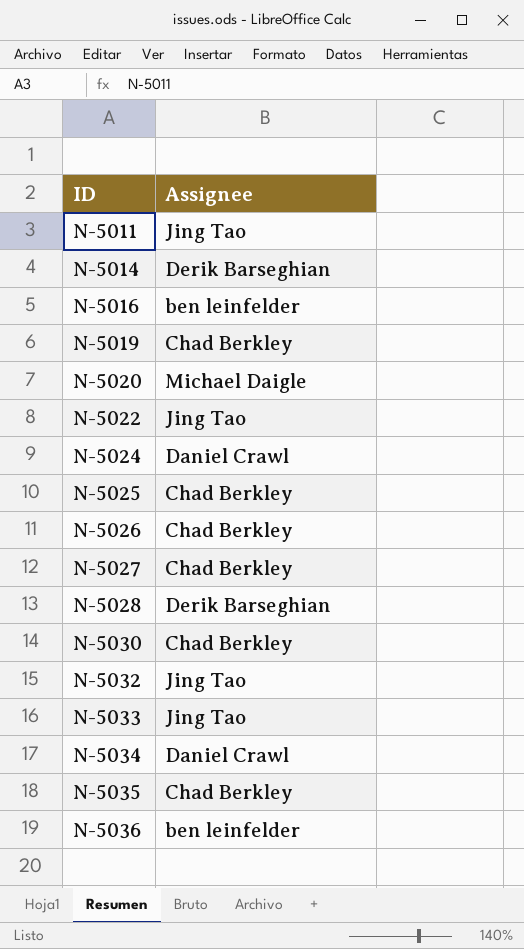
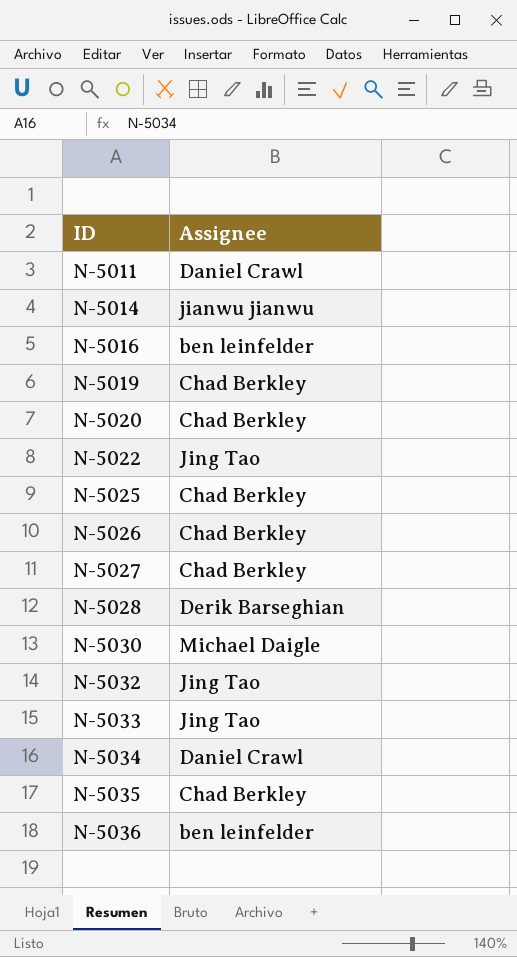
row N-5024: Daniel Crawl -> none
N-5011 | Assignee: Jing Tao -> Daniel Crawl
N-5014 | Assignee: Derik Barseghian -> jianwu jianwu
N-5020 | Assignee: Michael Daigle -> Chad Berkley
N-5030 | Assignee: Chad Berkley -> Michael Daigle

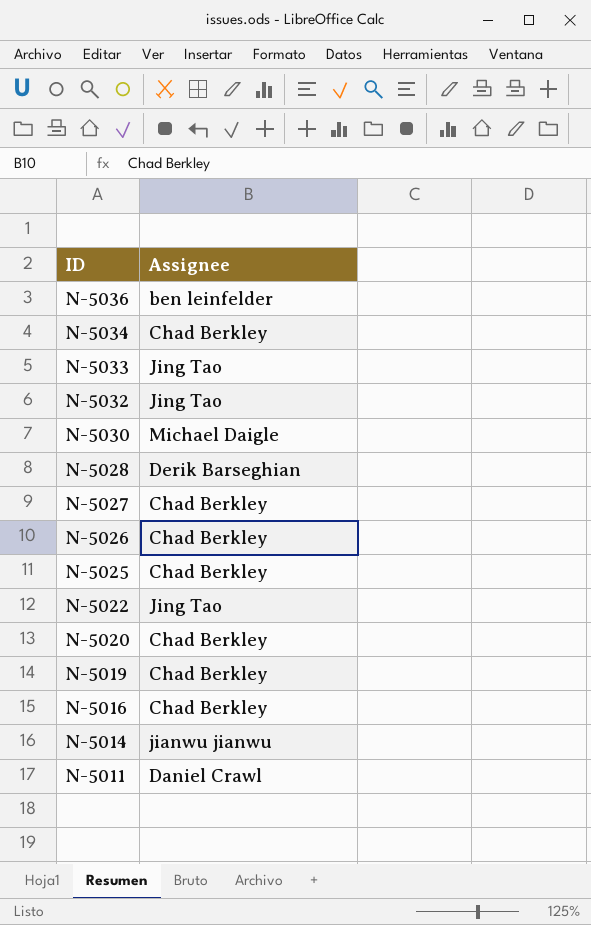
row order: ID ascending -> ID descending
row N-5035: Chad Berkley -> none
N-5034 | Assignee: Daniel Crawl -> Chad Berkley
N-5016 | Assignee: ben leinfelder -> Chad Berkley

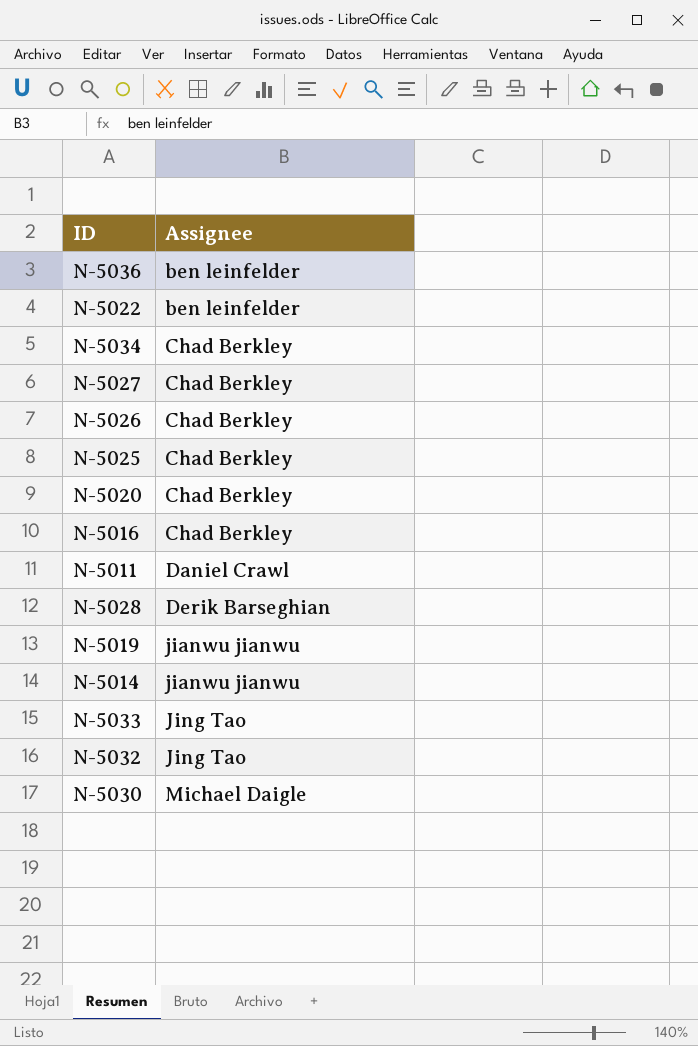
row order: ID descending -> Assignee ascending
N-5022 | Assignee: Jing Tao -> ben leinfelder
N-5019 | Assignee: Chad Berkley -> jianwu jianwu

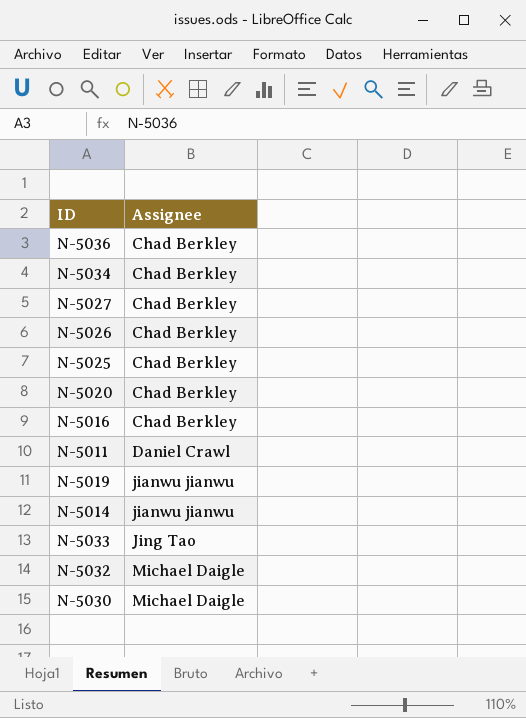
row N-5022: ben leinfelder -> none
row N-5028: Derik Barseghian -> none
N-5036 | Assignee: ben leinfelder -> Chad Berkley
N-5032 | Assignee: Jing Tao -> Michael Daigle

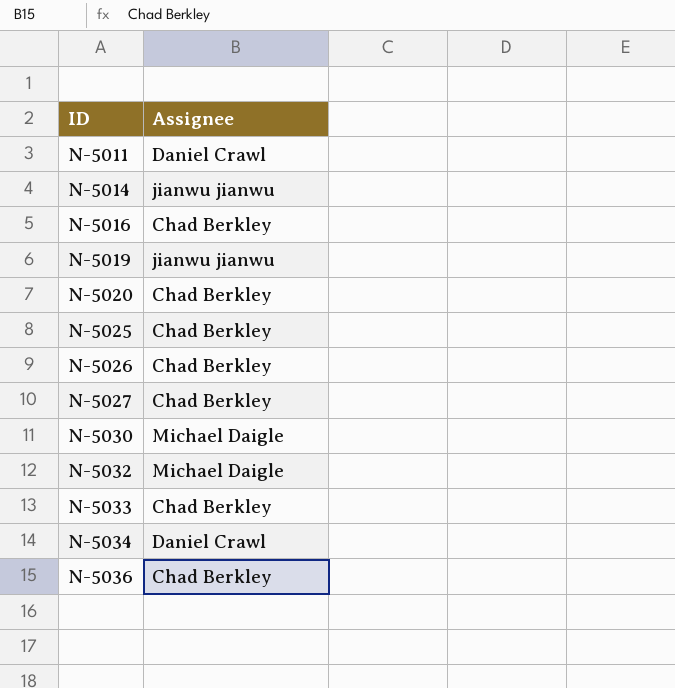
row order: Assignee ascending -> ID ascending
N-5033 | Assignee: Jing Tao -> Chad Berkley
N-5034 | Assignee: Chad Berkley -> Daniel Crawl

